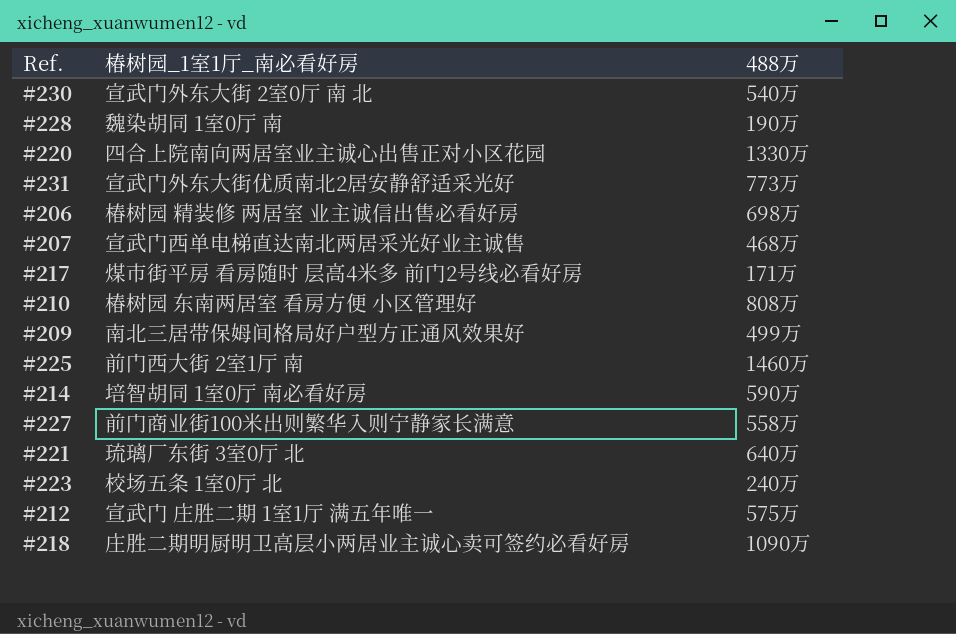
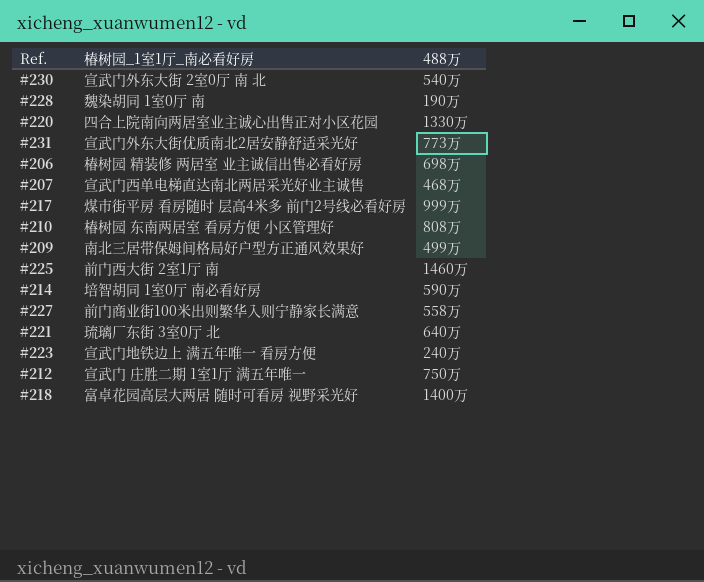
#217 | 488万: 171万 -> 999万
#223 | 椿树园_1室1厅_南必看好房: 校场五条 1室0厅 北 -> 宣武门地铁边上 满五年唯一 看房方便
#212 | 488万: 575万 -> 750万
#218 | 椿树园_1室1厅_南必看好房: 庄胜二期明厨明卫高层小两居业主诚心卖可签约必看好房 -> 富卓花园高层大两居 随时可看房 视野采光好
#218 | 488万: 1090万 -> 1400万

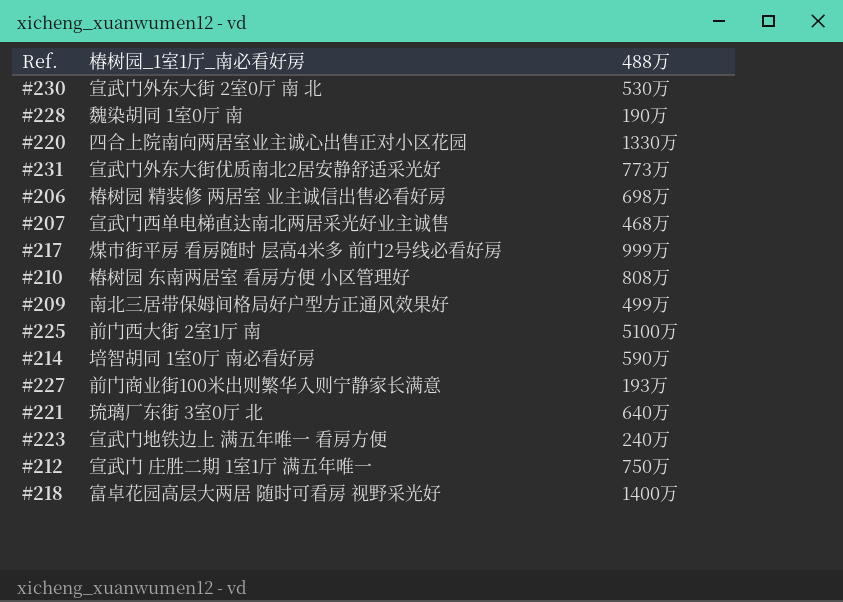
#230 | 488万: 540万 -> 530万
#225 | 488万: 1460万 -> 5100万
#227 | 488万: 558万 -> 193万

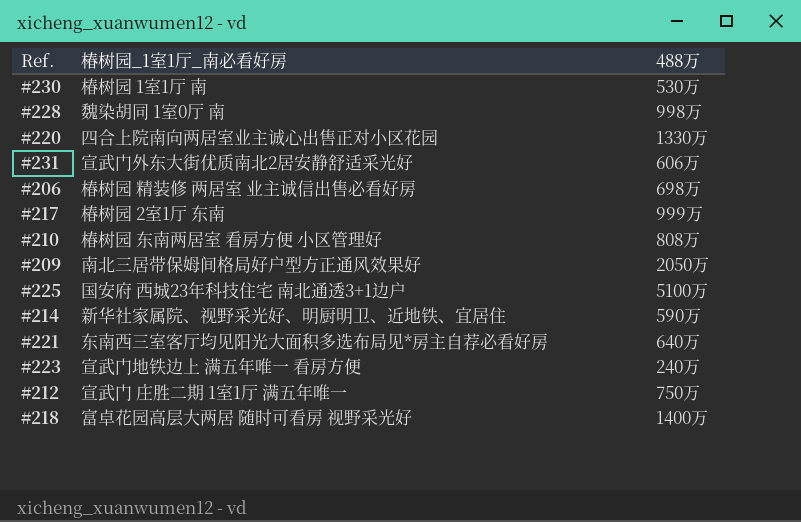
row #207: 宣武门西单电梯直达南北两居采光好业主诚售 | 468万 -> none
row #227: 前门商业街100米出则繁华入则宁静家长满意 | 193万 -> none
#230 | 椿树园_1室1厅_南必看好房: 宣武门外东大街 2室0厅 南 北 -> 椿树园 1室1厅 南
#228 | 488万: 190万 -> 998万
#231 | 488万: 773万 -> 606万
#217 | 椿树园_1室1厅_南必看好房: 煤市街平房 看房随时 层高4米多 前门2号线必看好房 -> 椿树园 2室1厅 东南
#209 | 488万: 499万 -> 2050万
#225 | 椿树园_1室1厅_南必看好房: 前门西大街 2室1厅 南 -> 国安府 西城23年科技住宅 南北通透3+1边户
#214 | 椿树园_1室1厅_南必看好房: 培智胡同 1室0厅 南必看好房 -> 新华社家属院、视野采光好、明厨明卫、近地铁、宜居住
#221 | 椿树园_1室1厅_南必看好房: 琉璃厂东街 3室0厅 北 -> 东南西三室客厅均见阳光大面积多选布局见*房主自荐必看好房

